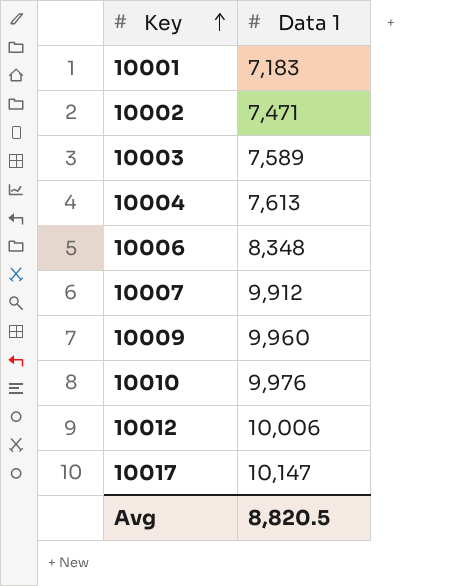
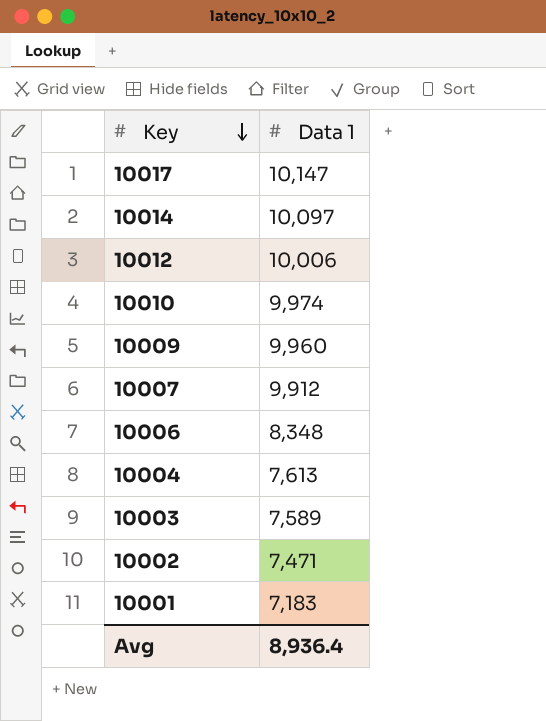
row order: Key ascending -> Key descending
row 10014: none -> 10,097
10010 | Data 1: 9,976 -> 9,974
Avg | Data 1: 8,820.5 -> 8,936.4

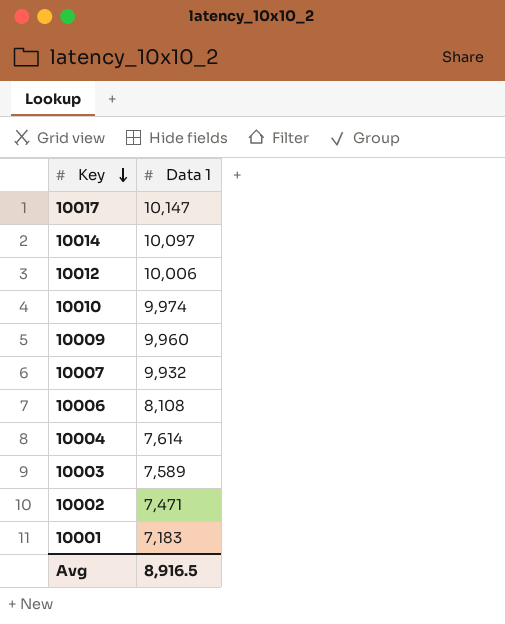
10007 | Data 1: 9,912 -> 9,932
10006 | Data 1: 8,348 -> 8,108
10004 | Data 1: 7,613 -> 7,614
Avg | Data 1: 8,936.4 -> 8,916.5

